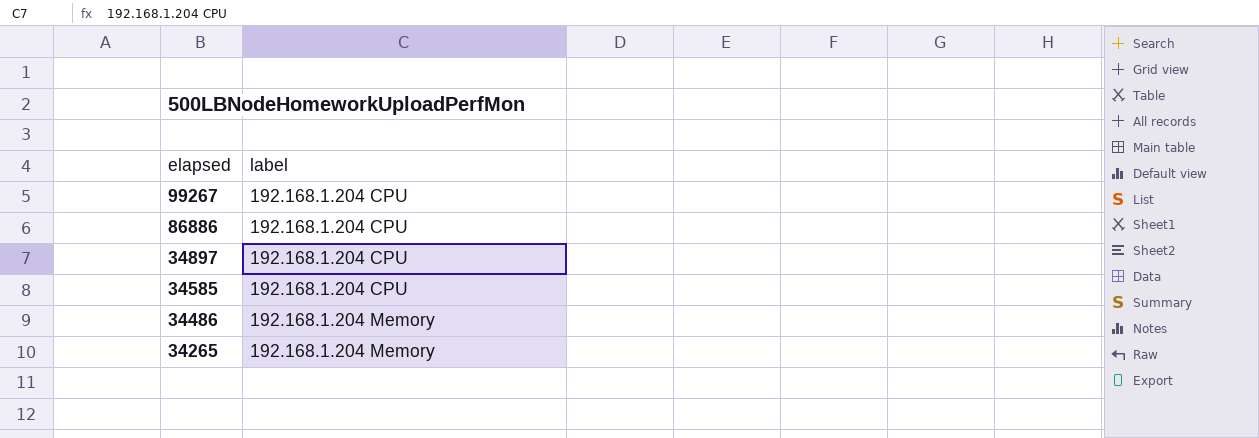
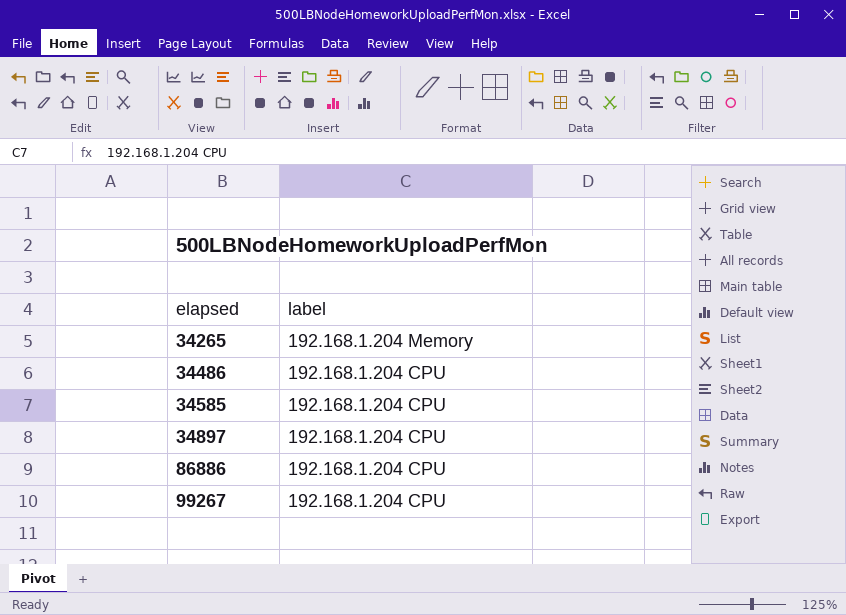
row order: elapsed descending -> elapsed ascending
34486 | label: 192.168.1.204 Memory -> 192.168.1.204 CPU

